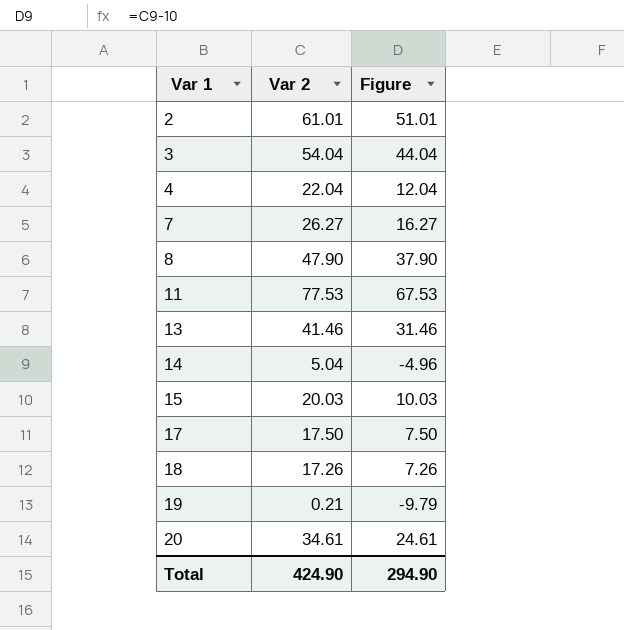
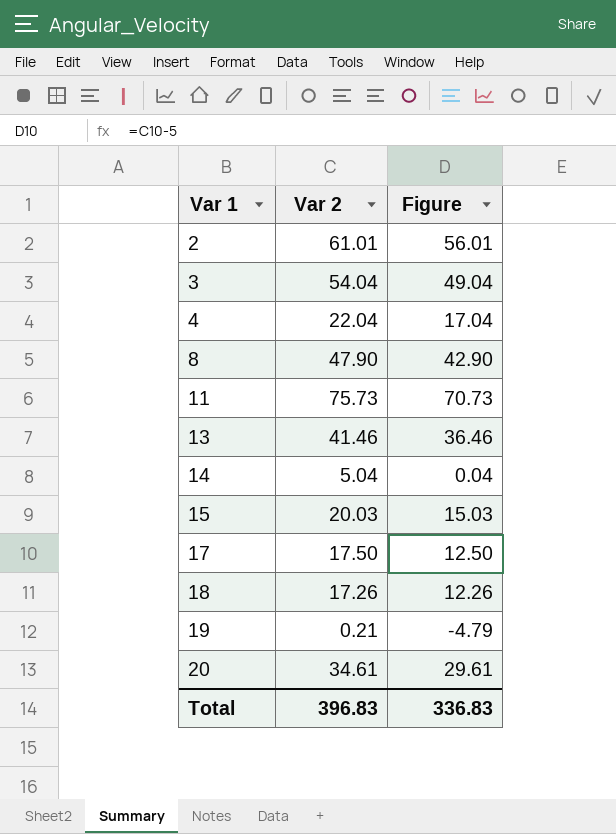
column Figure | formula: [Var 2] - 10 -> [Var 2] - 5
row 7: 26.27 | 16.27 -> none
11 | Var 2: 77.53 -> 75.73
Total | Var 2: 424.90 -> 396.83
Total | Figure: 294.90 -> 336.83

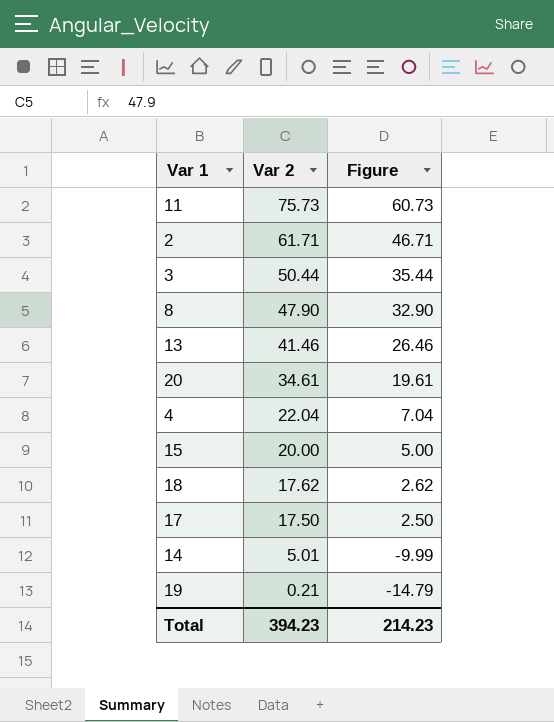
row order: Var 1 ascending -> Var 2 descending
column Figure | formula: [Var 2] - 5 -> [Var 2] - 15
2 | Var 2: 61.01 -> 61.71
3 | Var 2: 54.04 -> 50.44
15 | Var 2: 20.03 -> 20.00
18 | Var 2: 17.26 -> 17.62
14 | Var 2: 5.04 -> 5.01
Total | Var 2: 396.83 -> 394.23
Total | Figure: 336.83 -> 214.23

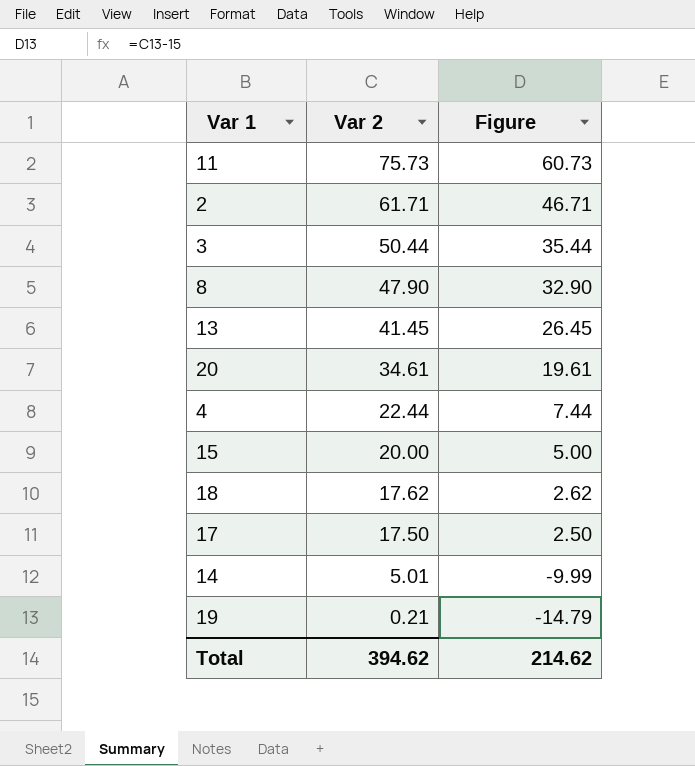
13 | Var 2: 41.46 -> 41.45
13 | Figure: 26.46 -> 26.45
4 | Var 2: 22.04 -> 22.44
4 | Figure: 7.04 -> 7.44
Total | Var 2: 394.23 -> 394.62
Total | Figure: 214.23 -> 214.62

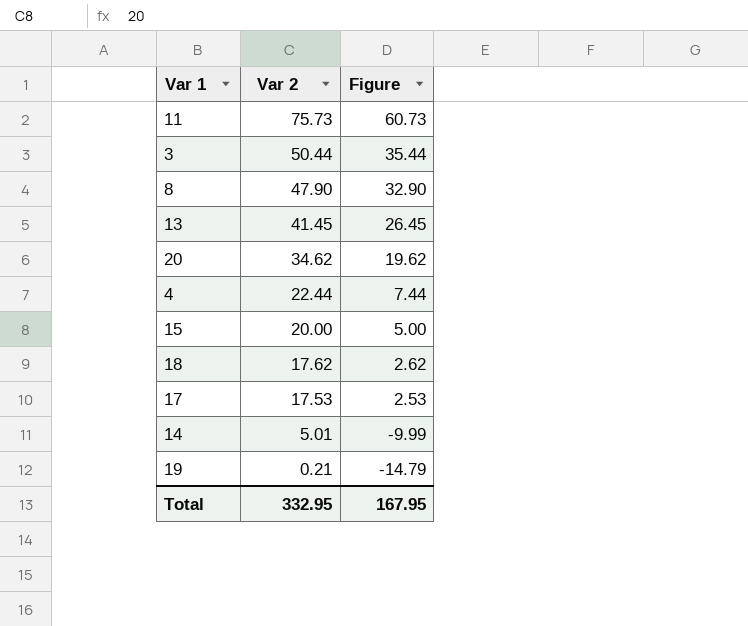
row 2: 61.71 | 46.71 -> none
20 | Var 2: 34.61 -> 34.62
20 | Figure: 19.61 -> 19.62
17 | Var 2: 17.50 -> 17.53
17 | Figure: 2.50 -> 2.53
Total | Var 2: 394.62 -> 332.95
Total | Figure: 214.62 -> 167.95

